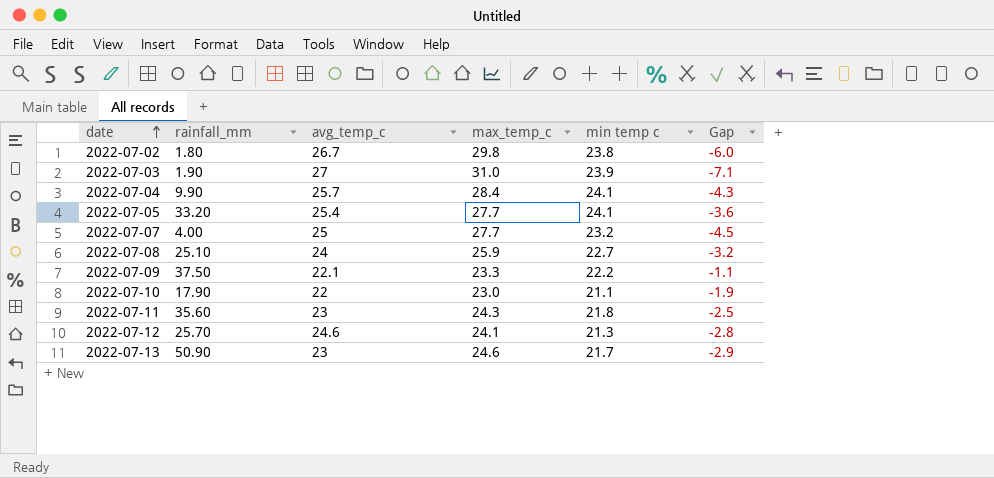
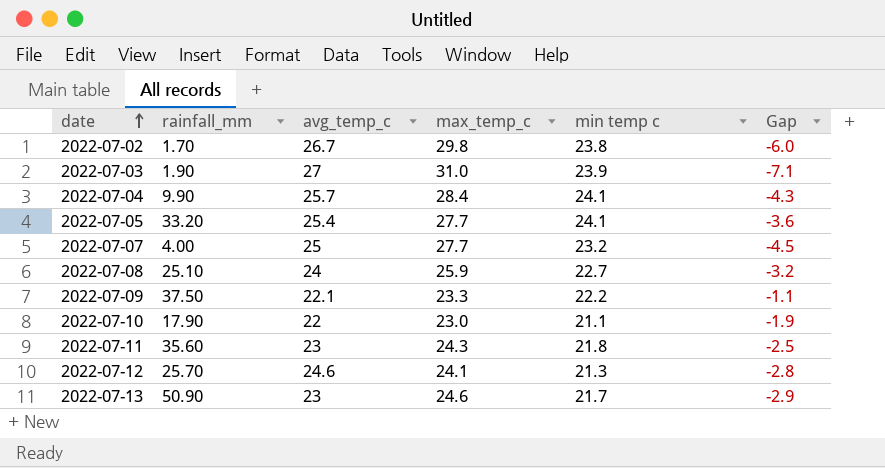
2022-07-02 | rainfall_mm: 1.80 -> 1.70

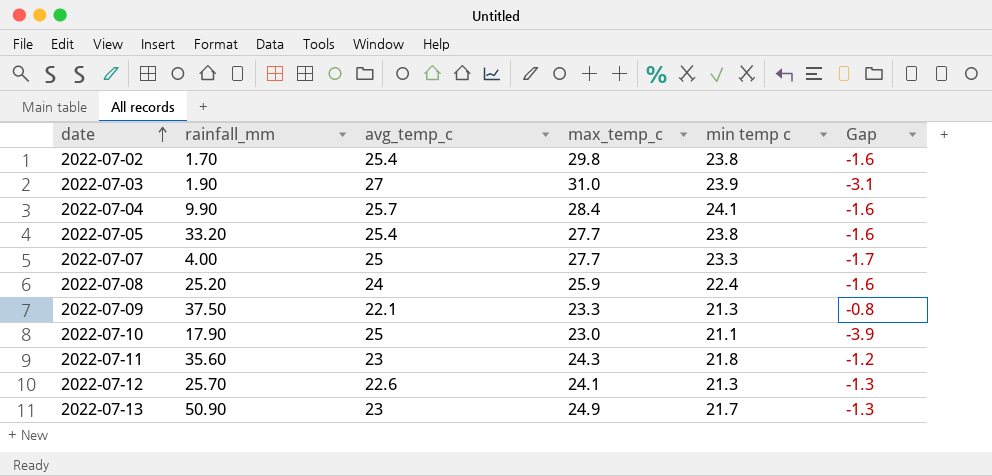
column Gap | formula: [min temp c] - [max_temp_c] -> [min temp c] - [avg_temp_c]
2022-07-02 | avg_temp_c: 26.7 -> 25.4
2022-07-05 | min temp c: 24.1 -> 23.8
2022-07-07 | min temp c: 23.2 -> 23.3
2022-07-08 | rainfall_mm: 25.10 -> 25.20
2022-07-08 | min temp c: 22.7 -> 22.4
2022-07-09 | min temp c: 22.2 -> 21.3
2022-07-10 | avg_temp_c: 22 -> 25
2022-07-12 | avg_temp_c: 24.6 -> 22.6
2022-07-13 | max_temp_c: 24.6 -> 24.9

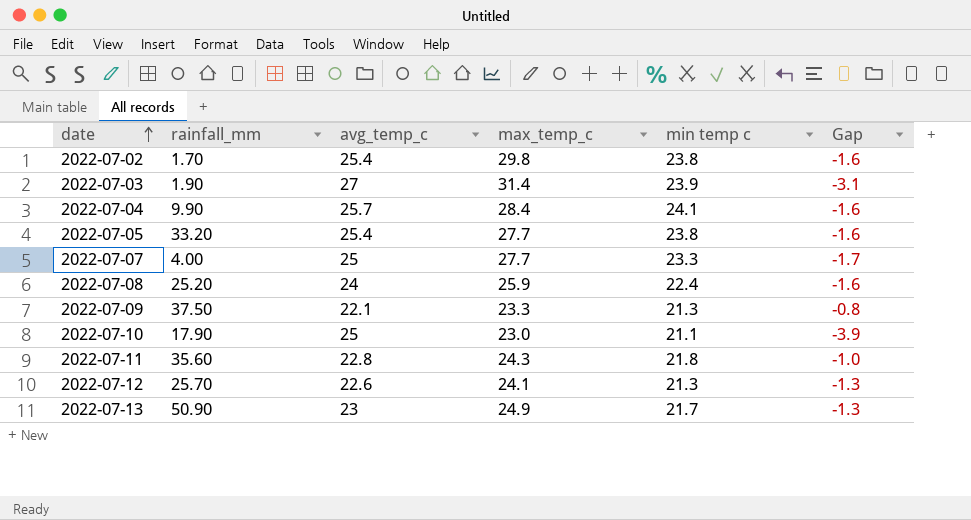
2022-07-03 | max_temp_c: 31.0 -> 31.4
2022-07-11 | avg_temp_c: 23 -> 22.8
2022-07-11 | Gap: -1.2 -> -1.0

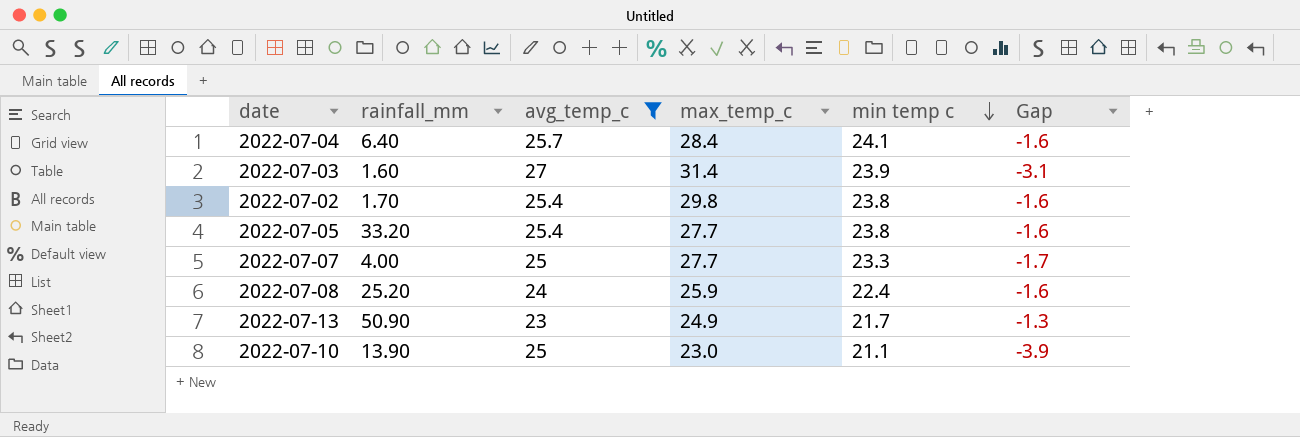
filter: none -> avg_temp_c >= 23
row order: date ascending -> min temp c descending
2022-07-04 | rainfall_mm: 9.90 -> 6.40
2022-07-03 | rainfall_mm: 1.90 -> 1.60
2022-07-10 | rainfall_mm: 17.90 -> 13.90

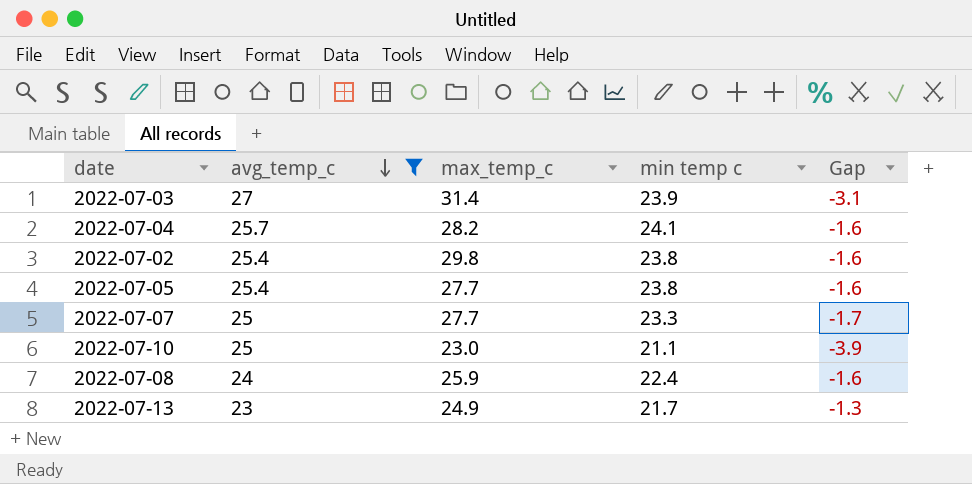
row order: min temp c descending -> avg_temp_c descending
column rainfall_mm | position: 2 -> none
2022-07-04 | max_temp_c: 28.4 -> 28.2

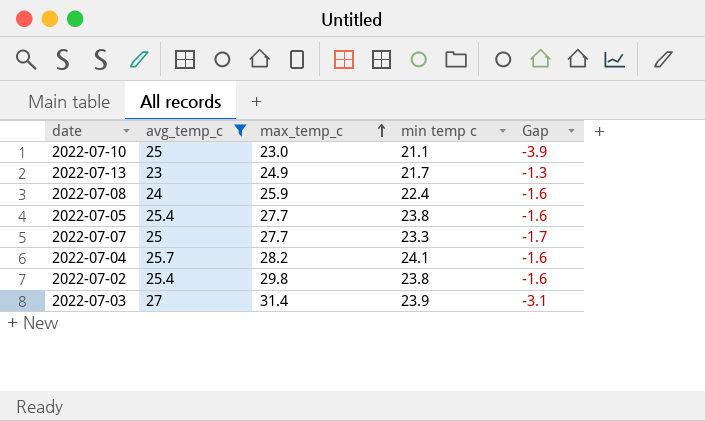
row order: avg_temp_c descending -> max_temp_c ascending

